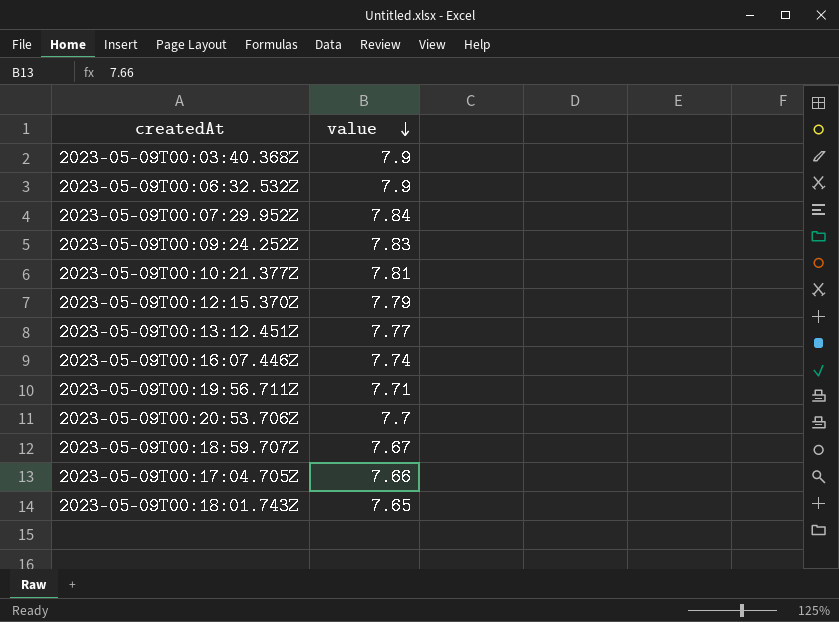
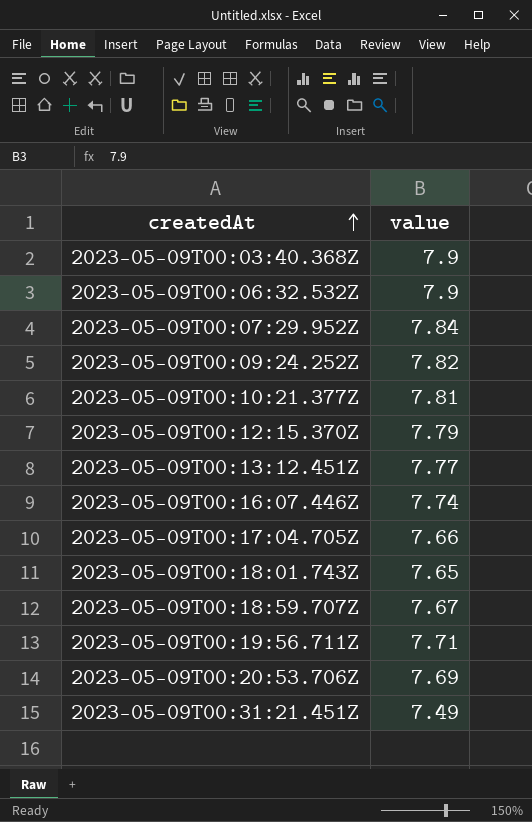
row order: value descending -> createdAt ascending
2023-05-09T00:09:24.252Z | value: 7.83 -> 7.82
2023-05-09T00:20:53.706Z | value: 7.7 -> 7.69
row 2023-05-09T00:31:21.451Z: none -> 7.49

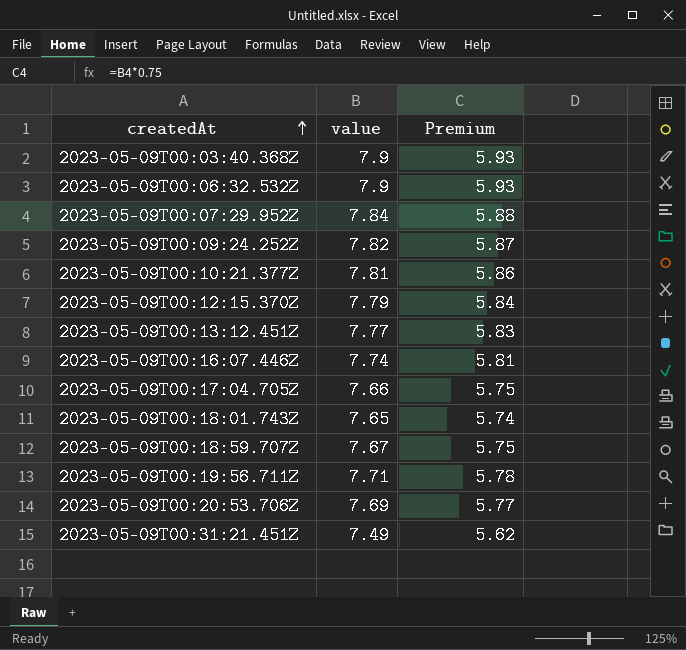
column Premium | formula: none -> [value] * 0.75

